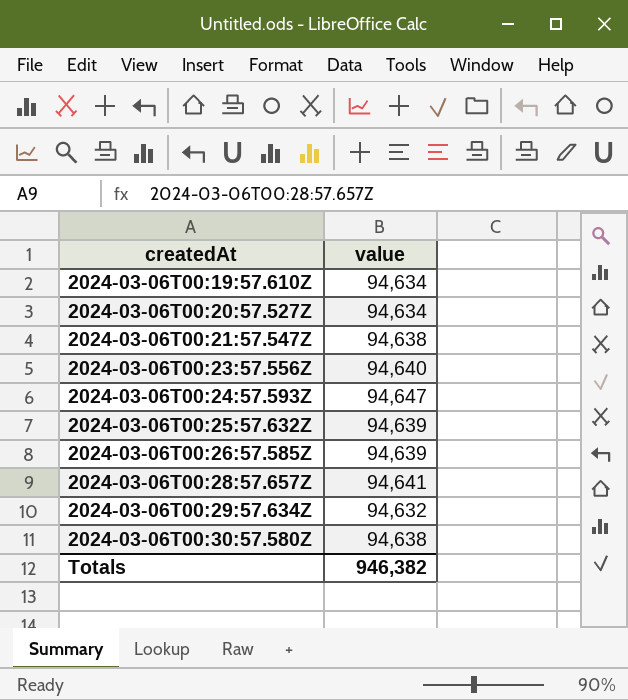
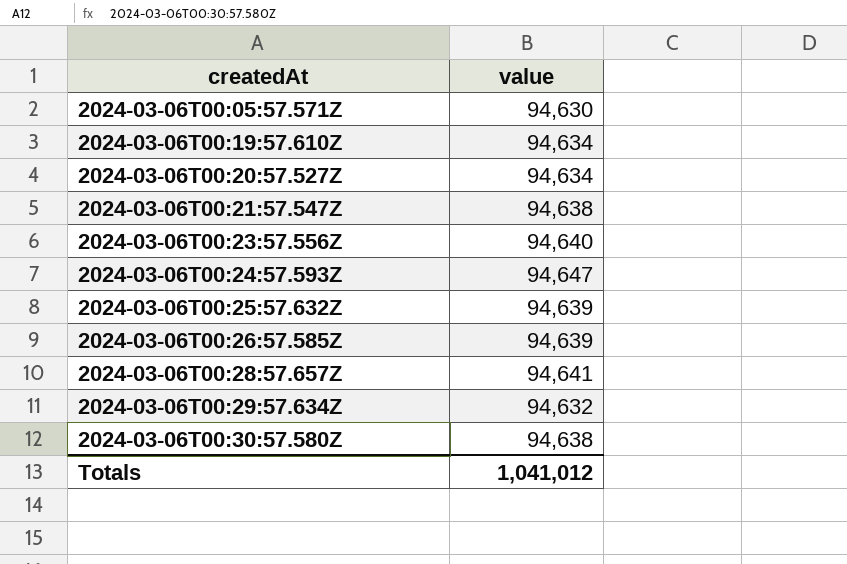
row 2024-03-06T00:05:57.571Z: none -> 94,630
Totals | value: 946,382 -> 1,041,012

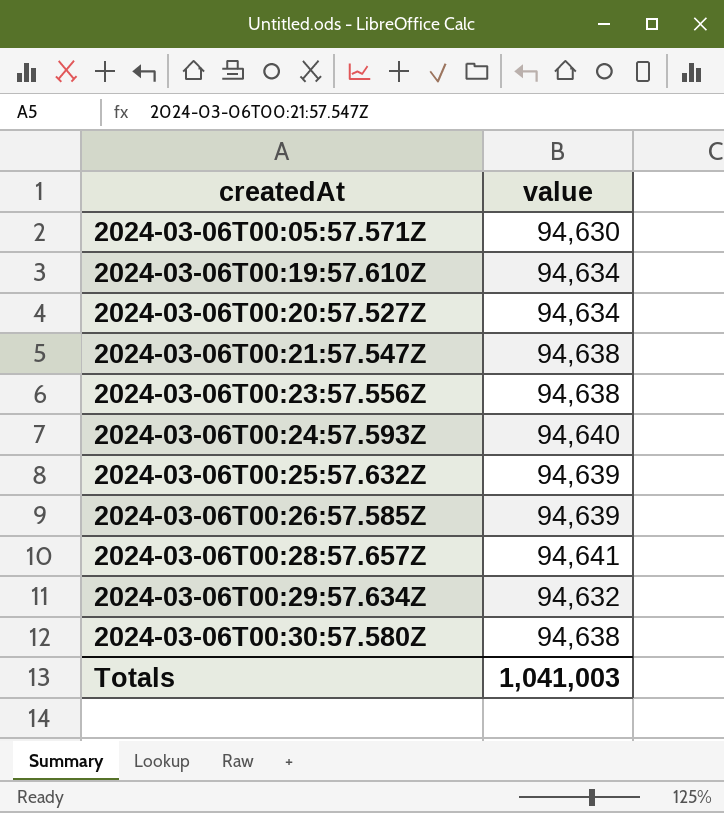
2024-03-06T00:23:57.556Z | value: 94,640 -> 94,638
2024-03-06T00:24:57.593Z | value: 94,647 -> 94,640
Totals | value: 1,041,012 -> 1,041,003

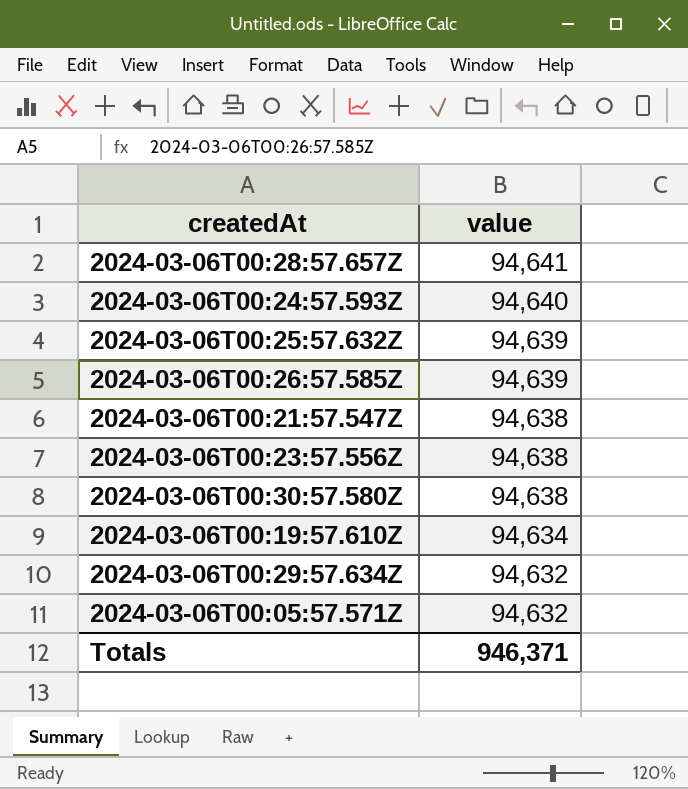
row order: createdAt ascending -> value descending
row 2024-03-06T00:20:57.527Z: 94,634 -> none
2024-03-06T00:05:57.571Z | value: 94,630 -> 94,632
Totals | value: 1,041,003 -> 946,371

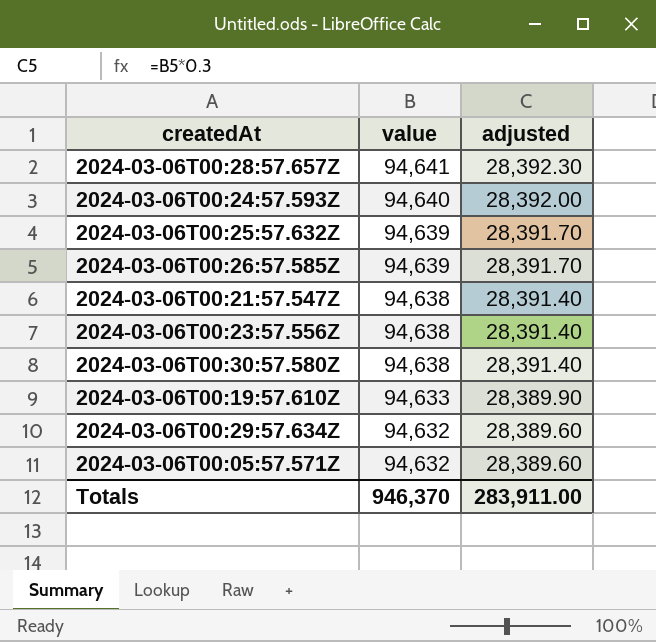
column adjusted | formula: none -> [value] * 0.3
2024-03-06T00:19:57.610Z | value: 94,634 -> 94,633
Totals | value: 946,371 -> 946,370

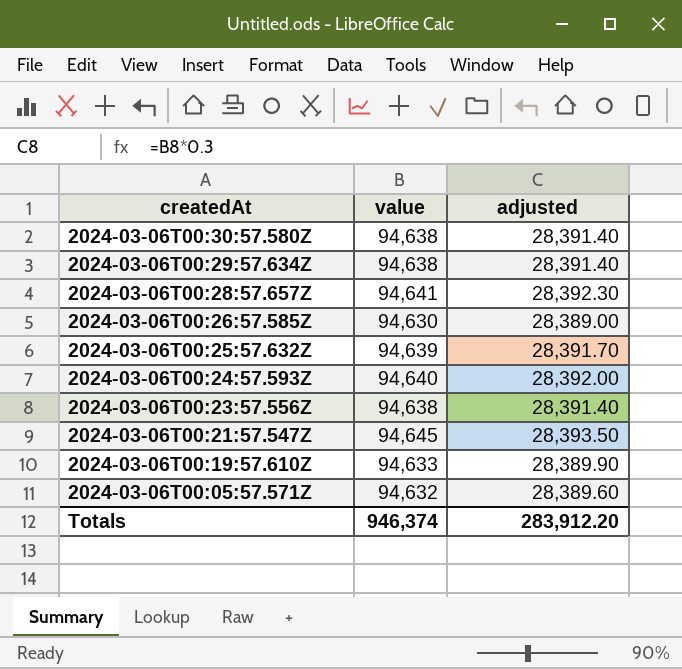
row order: value descending -> createdAt descending
2024-03-06T00:29:57.634Z | value: 94,632 -> 94,638
2024-03-06T00:29:57.634Z | adjusted: 28,389.60 -> 28,391.40
2024-03-06T00:26:57.585Z | value: 94,639 -> 94,630
2024-03-06T00:26:57.585Z | adjusted: 28,391.70 -> 28,389.00
2024-03-06T00:21:57.547Z | value: 94,638 -> 94,645
2024-03-06T00:21:57.547Z | adjusted: 28,391.40 -> 28,393.50
Totals | value: 946,370 -> 946,374
Totals | adjusted: 283,911.00 -> 283,912.20

